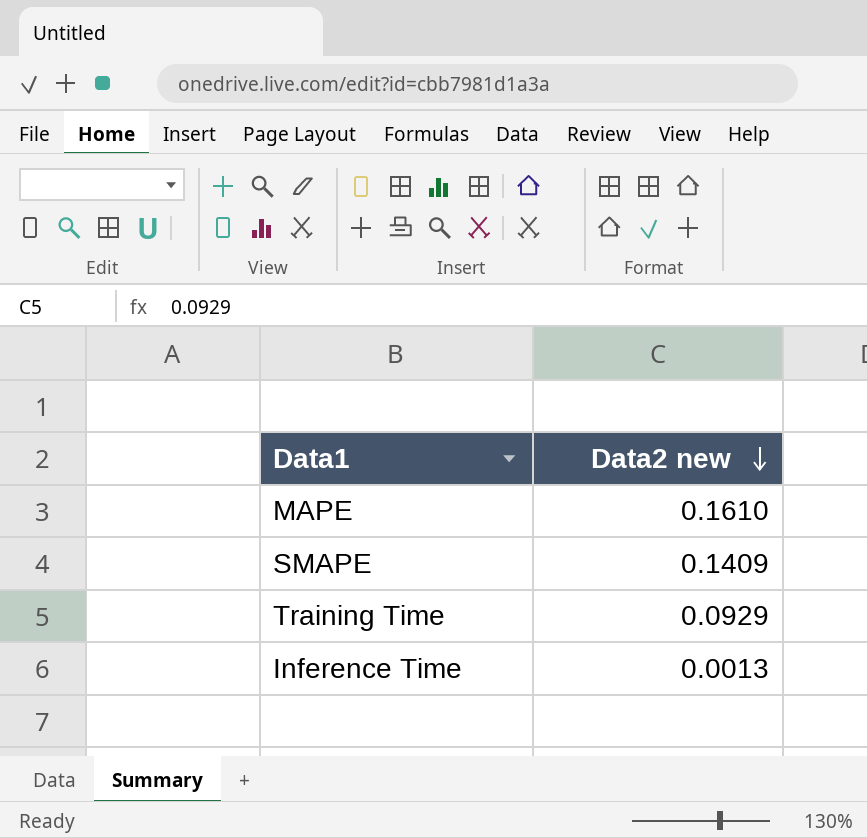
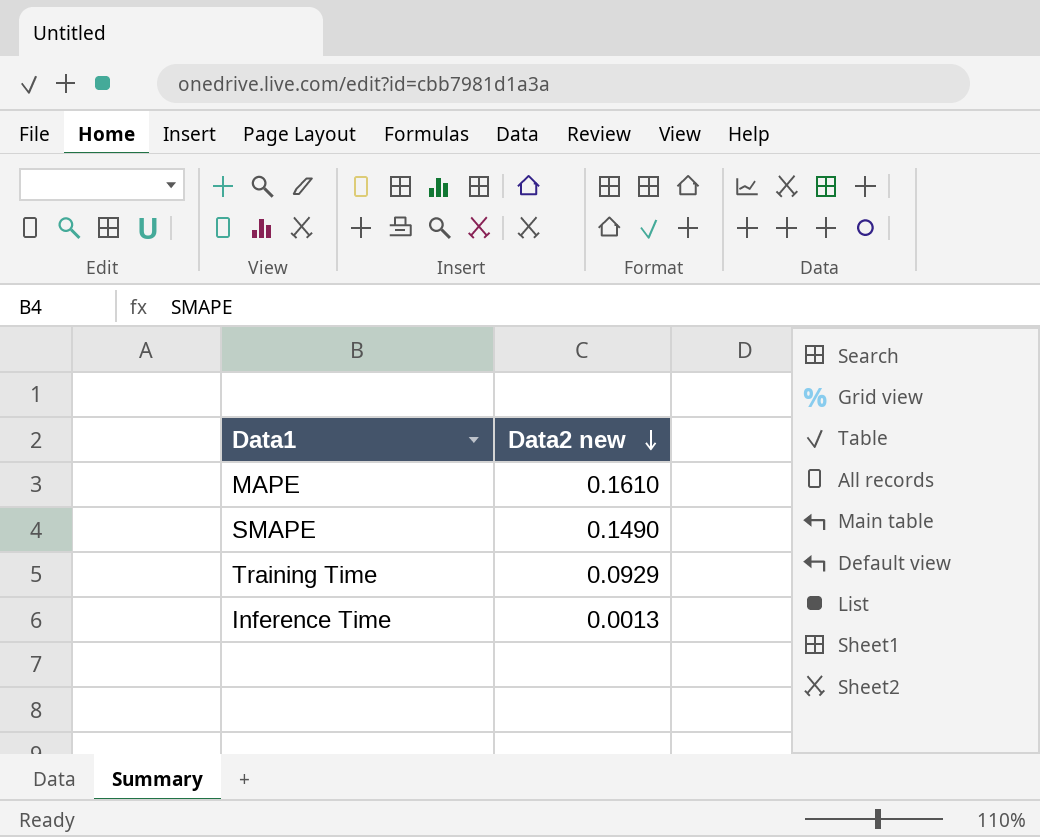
SMAPE | Data2 new: 0.1409 -> 0.1490

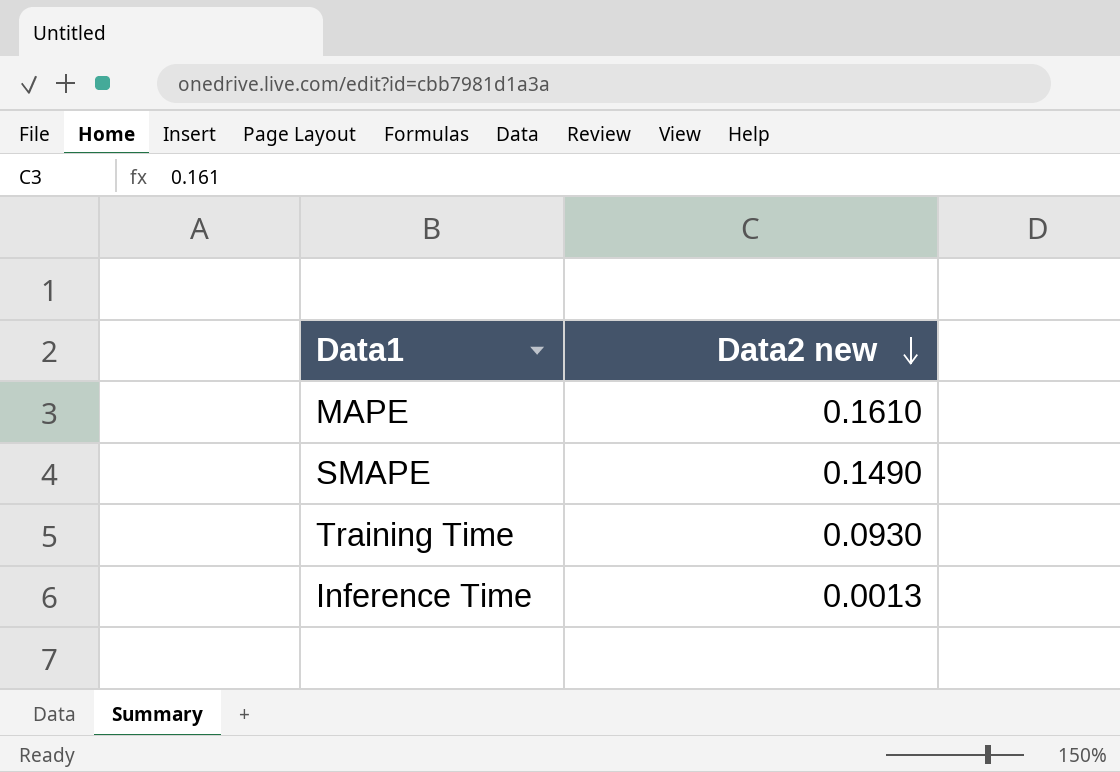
Training Time | Data2 new: 0.0929 -> 0.0930

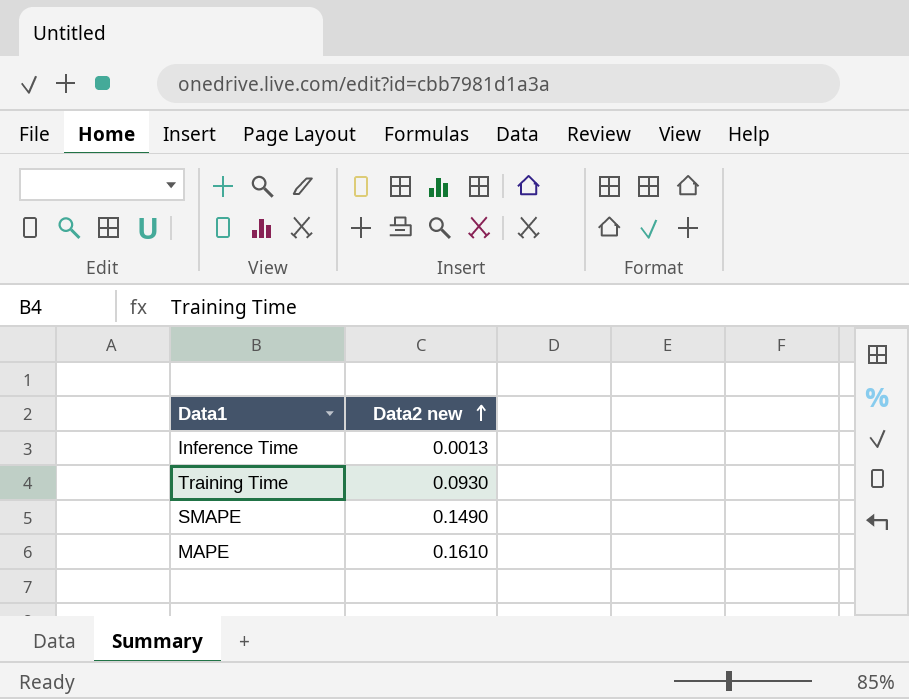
row order: Data2 new descending -> Data2 new ascending

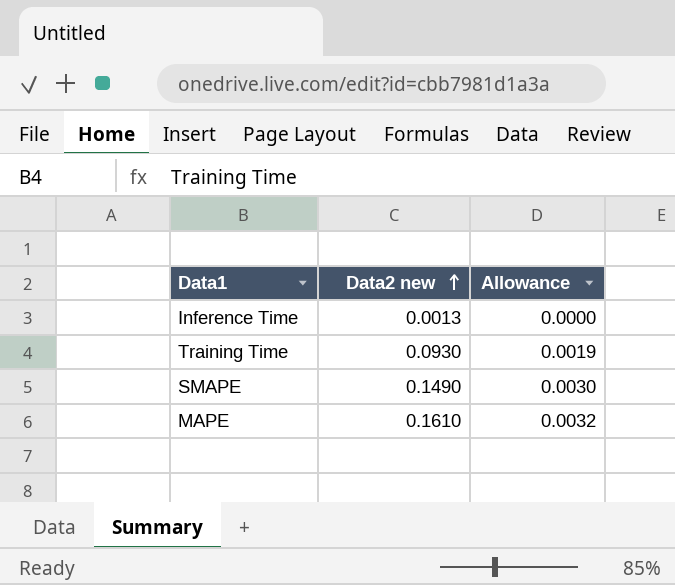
column Allowance | formula: none -> [Data2 new] * 0.02

